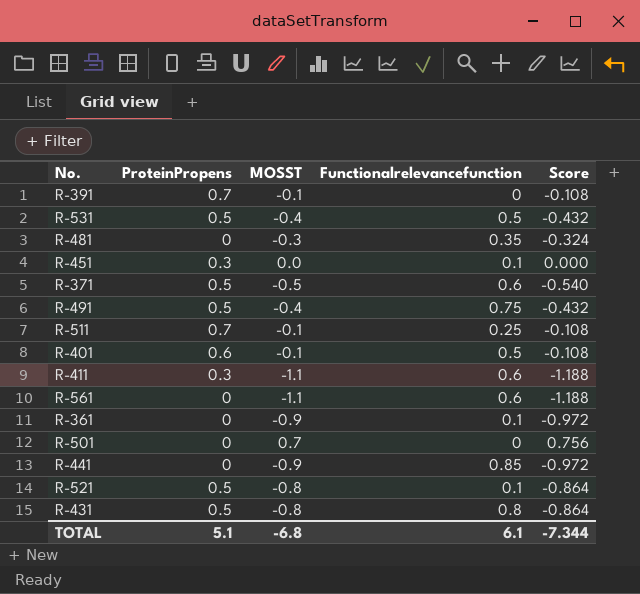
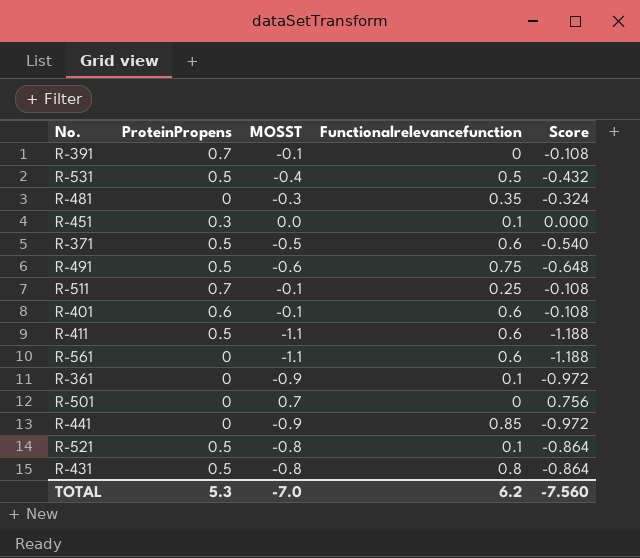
R-491 | MOSST: -0.4 -> -0.6
R-491 | Score: -0.432 -> -0.648
R-401 | Functionalrelevancefunction: 0.5 -> 0.6
R-411 | ProteinPropens: 0.3 -> 0.5
TOTAL | ProteinPropens: 5.1 -> 5.3
TOTAL | MOSST: -6.8 -> -7.0
TOTAL | Functionalrelevancefunction: 6.1 -> 6.2
TOTAL | Score: -7.344 -> -7.560

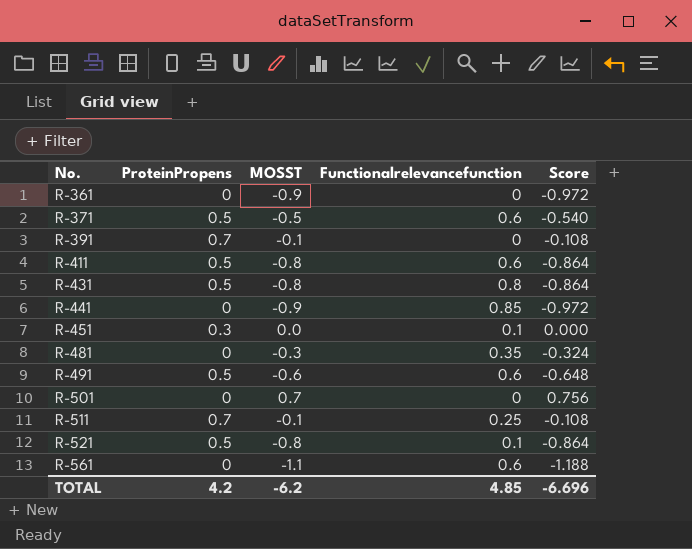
row order: none -> No. ascending
row R-531: 0.5 | -0.4 | 0.5 | -0.432 -> none
row R-401: 0.6 | -0.1 | 0.6 | -0.108 -> none
R-361 | Functionalrelevancefunction: 0.1 -> 0
R-411 | MOSST: -1.1 -> -0.8
R-411 | Score: -1.188 -> -0.864
R-491 | Functionalrelevancefunction: 0.75 -> 0.6
TOTAL | ProteinPropens: 5.3 -> 4.2
TOTAL | MOSST: -7.0 -> -6.2
TOTAL | Functionalrelevancefunction: 6.2 -> 4.85
TOTAL | Score: -7.560 -> -6.696

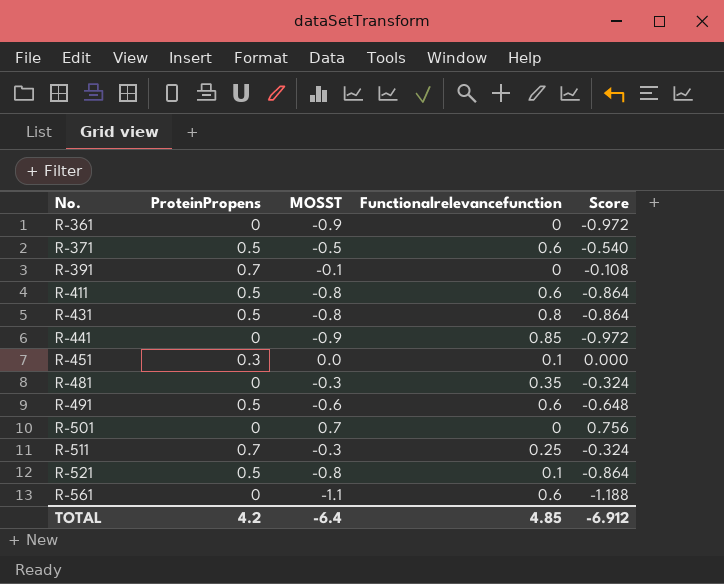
R-511 | MOSST: -0.1 -> -0.3
R-511 | Score: -0.108 -> -0.324
TOTAL | MOSST: -6.2 -> -6.4
TOTAL | Score: -6.696 -> -6.912

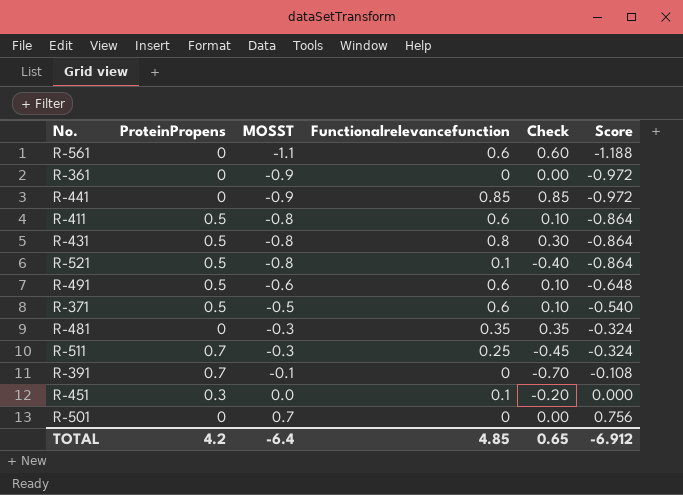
row order: No. ascending -> MOSST ascending
column Check | formula: none -> [Functionalrelevancefunction] - [ProteinPropens]

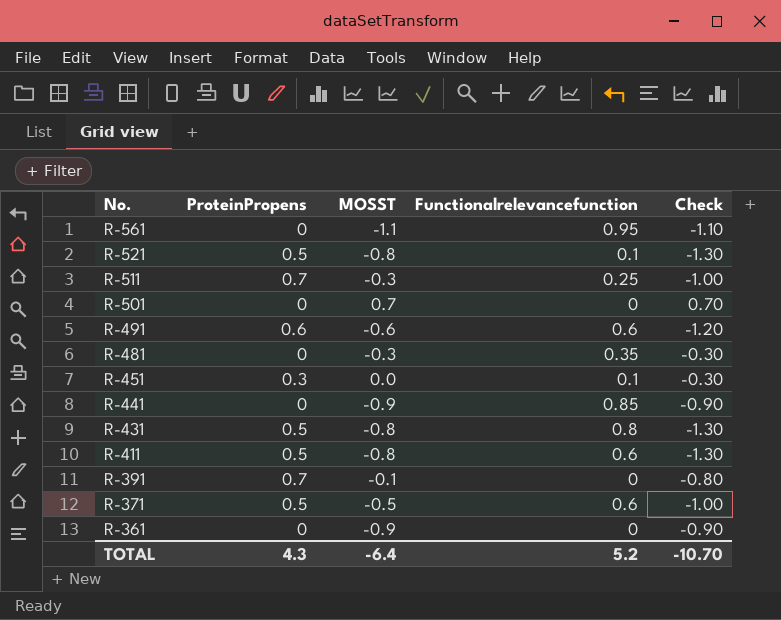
row order: MOSST ascending -> No. descending
column Score | formula: [MOSST] * 1.08 -> none
column Check | formula: [Functionalrelevancefunction] - [ProteinPropens] -> [MOSST] - [ProteinPropens]
R-561 | Functionalrelevancefunction: 0.6 -> 0.95
R-491 | ProteinPropens: 0.5 -> 0.6
TOTAL | ProteinPropens: 4.2 -> 4.3
TOTAL | Functionalrelevancefunction: 4.85 -> 5.2
TOTAL | Check: 0.65 -> -10.70

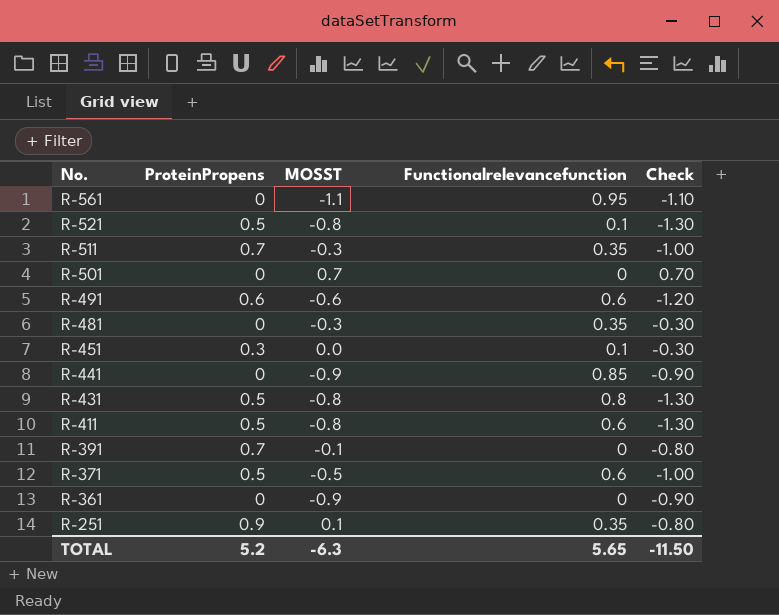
R-511 | Functionalrelevancefunction: 0.25 -> 0.35
row R-251: none -> 0.9 | 0.1 | 0.35 | -0.80
TOTAL | ProteinPropens: 4.3 -> 5.2
TOTAL | MOSST: -6.4 -> -6.3
TOTAL | Functionalrelevancefunction: 5.2 -> 5.65
TOTAL | Check: -10.70 -> -11.50

